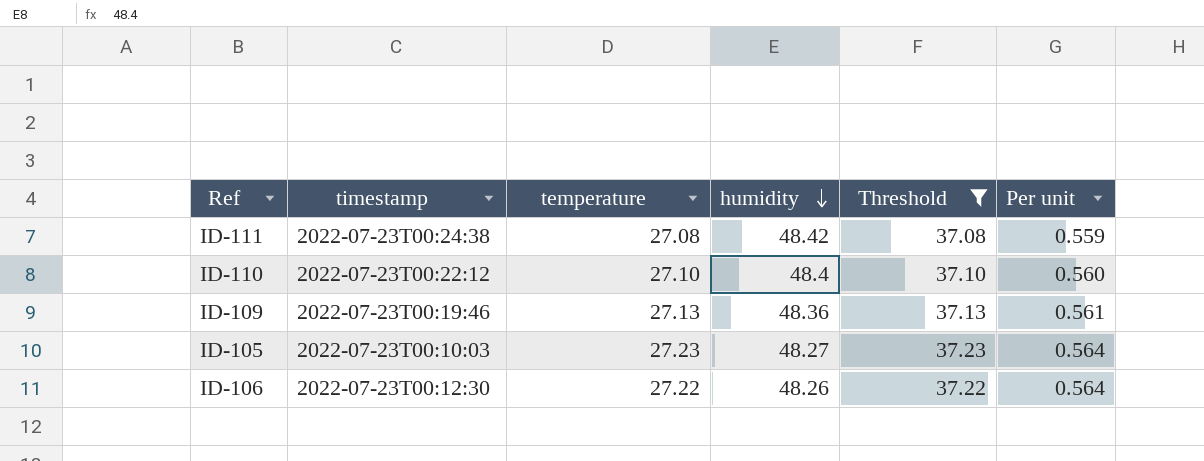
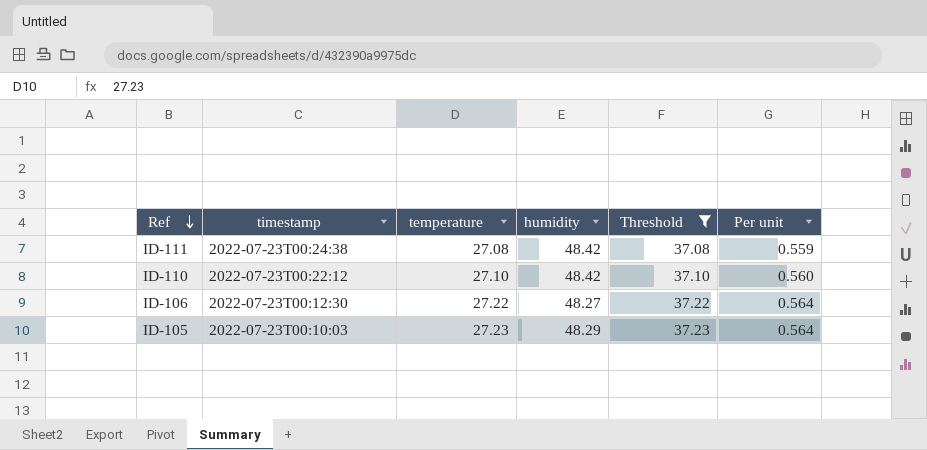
row order: humidity descending -> Ref descending
row ID-109: 2022-07-23T00:19:46 | 27.13 | 48.36 | 37.13 | 0.561 -> none
ID-110 | humidity: 48.4 -> 48.42
ID-106 | humidity: 48.26 -> 48.27
ID-105 | humidity: 48.27 -> 48.29

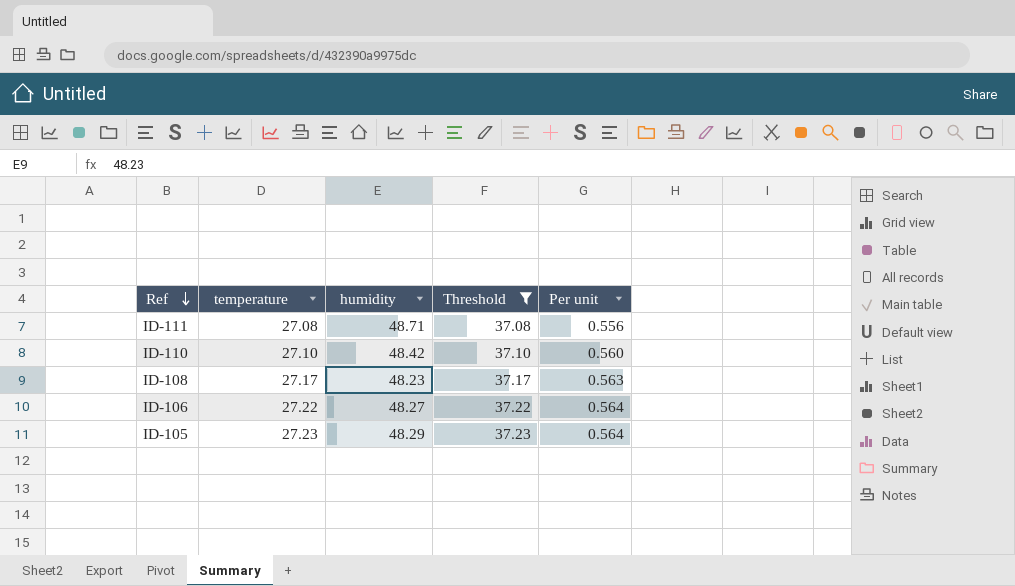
column timestamp | position: 2 -> none
ID-111 | humidity: 48.42 -> 48.71
ID-111 | Per unit: 0.559 -> 0.556
row ID-108: none -> 27.17 | 48.23 | 37.17 | 0.563

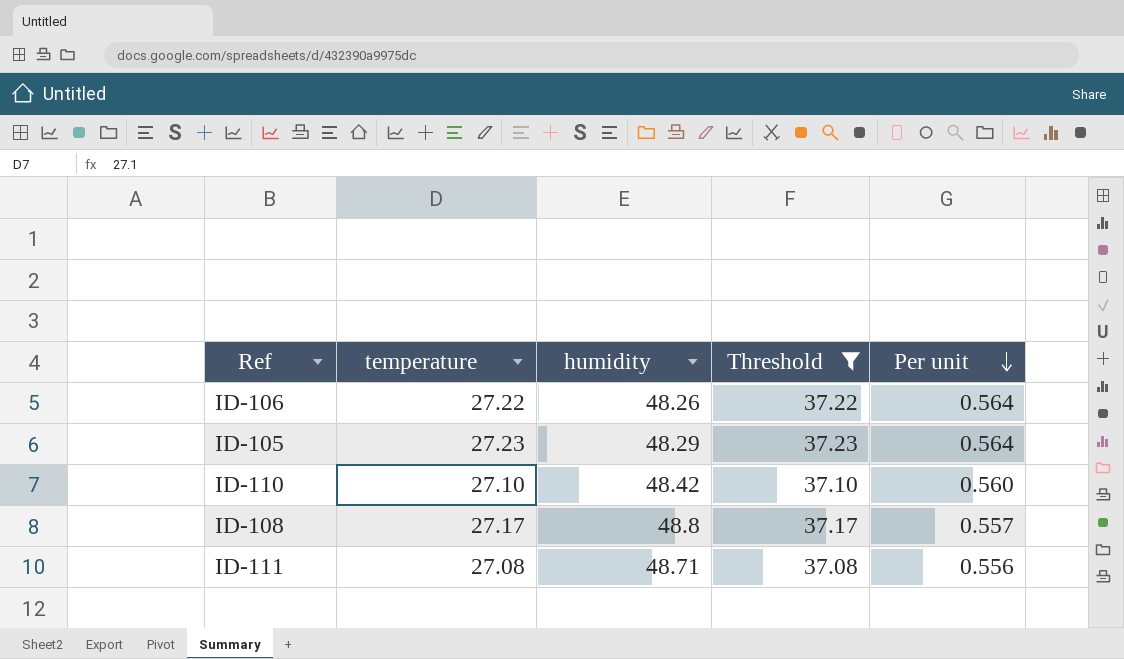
row order: Ref descending -> Per unit descending
ID-106 | humidity: 48.27 -> 48.26
ID-108 | humidity: 48.23 -> 48.8
ID-108 | Per unit: 0.563 -> 0.557

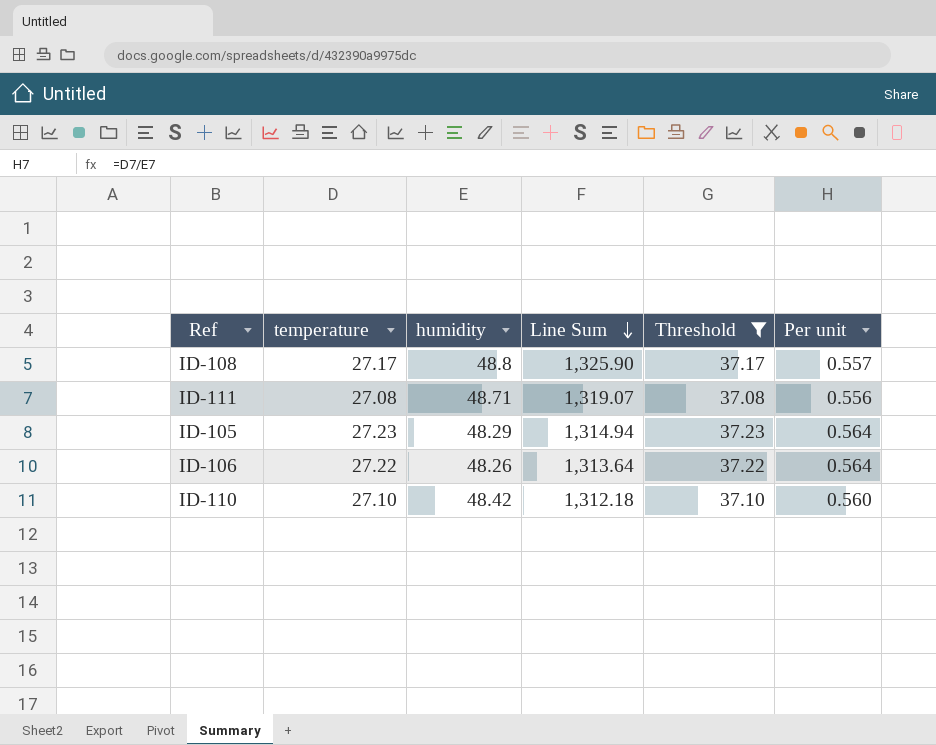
row order: Per unit descending -> Line Sum descending
column Line Sum | formula: none -> [temperature] * [humidity]

